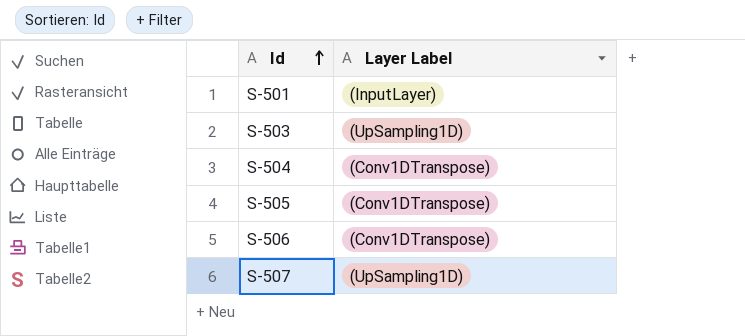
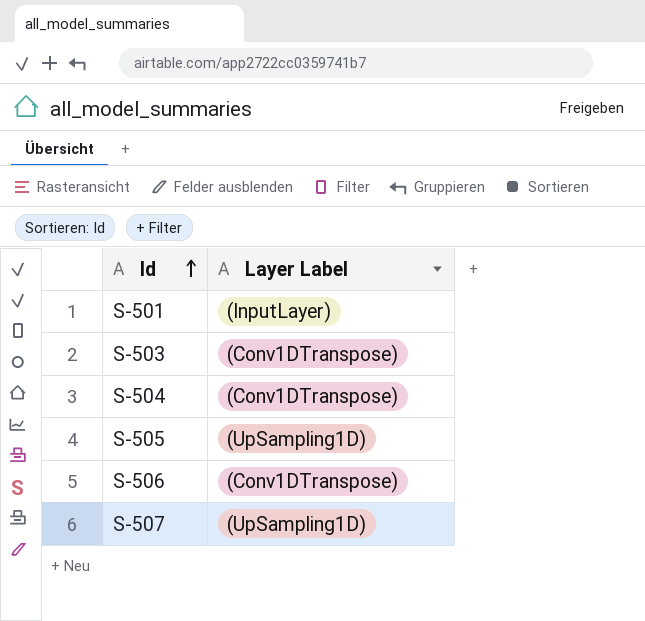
S-503 | Layer Label: (UpSampling1D) -> (Conv1DTranspose)
S-505 | Layer Label: (Conv1DTranspose) -> (UpSampling1D)

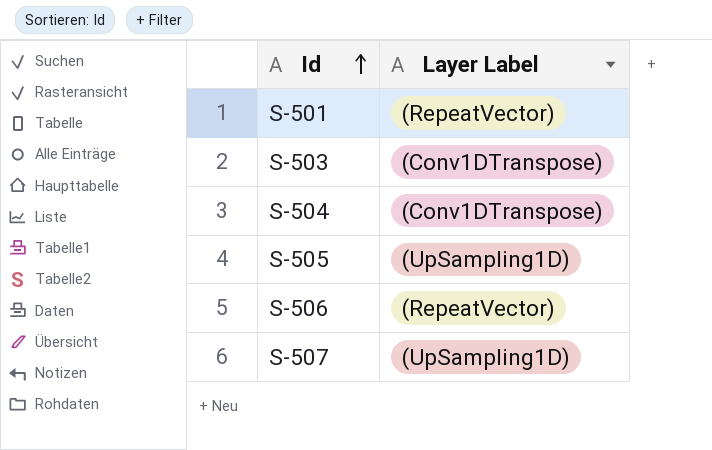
S-501 | Layer Label: (InputLayer) -> (RepeatVector)
S-506 | Layer Label: (Conv1DTranspose) -> (RepeatVector)

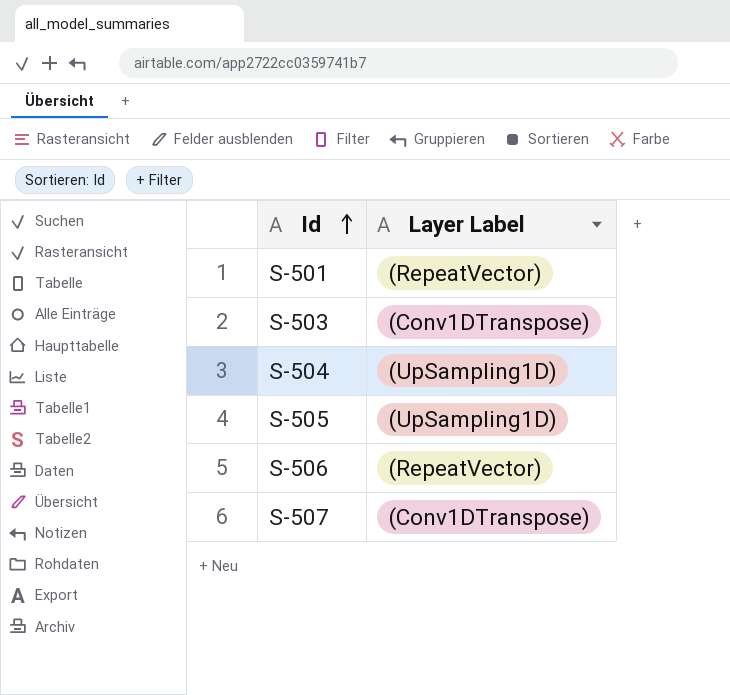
S-504 | Layer Label: (Conv1DTranspose) -> (UpSampling1D)
S-507 | Layer Label: (UpSampling1D) -> (Conv1DTranspose)

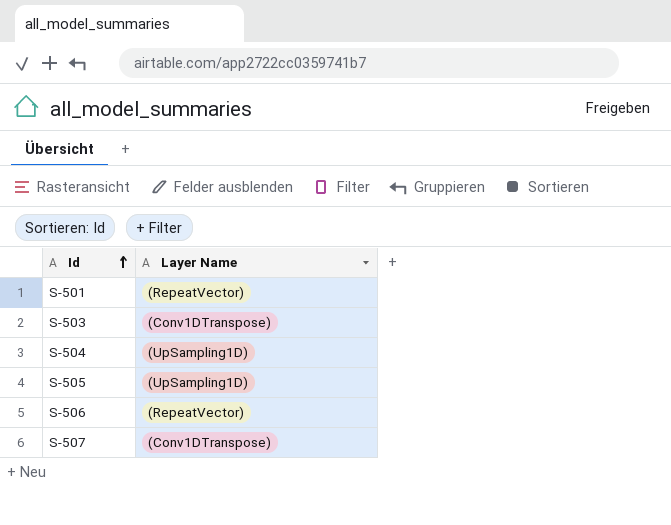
column name: Layer Label -> Layer Name

